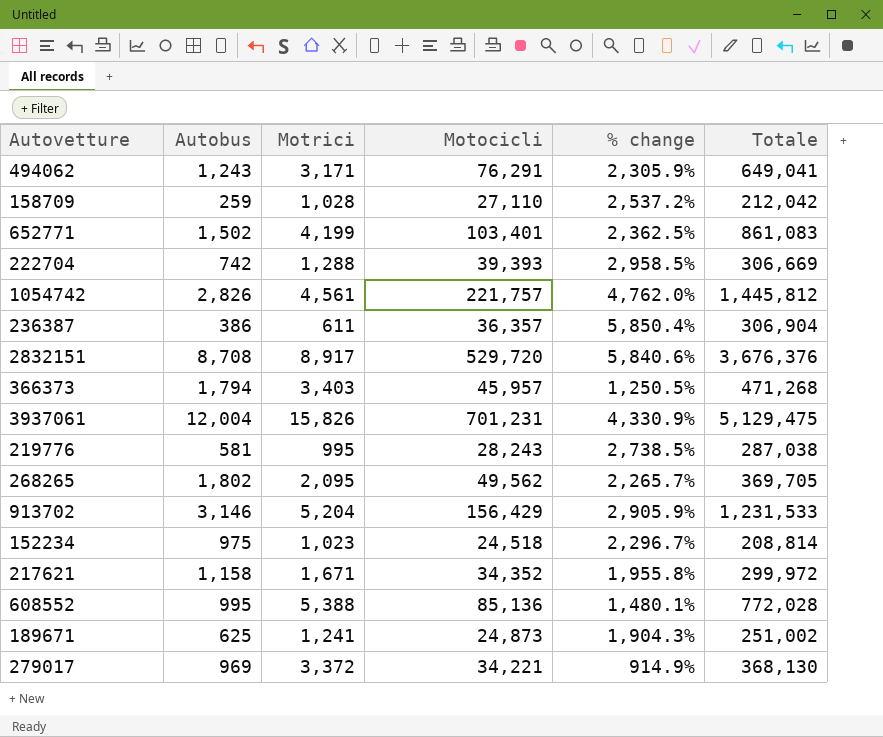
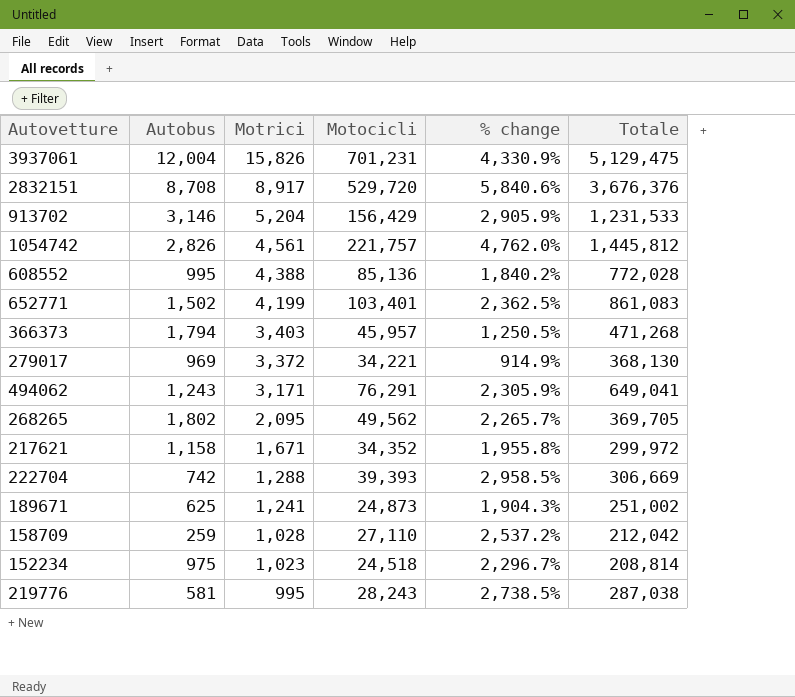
row order: none -> Motrici descending
row 236387: 386 | 611 | 36,357 | 5,850.4% | 306,904 -> none
608552 | Motrici: 5,388 -> 4,388
608552 | % change: 1,480.1% -> 1,840.2%

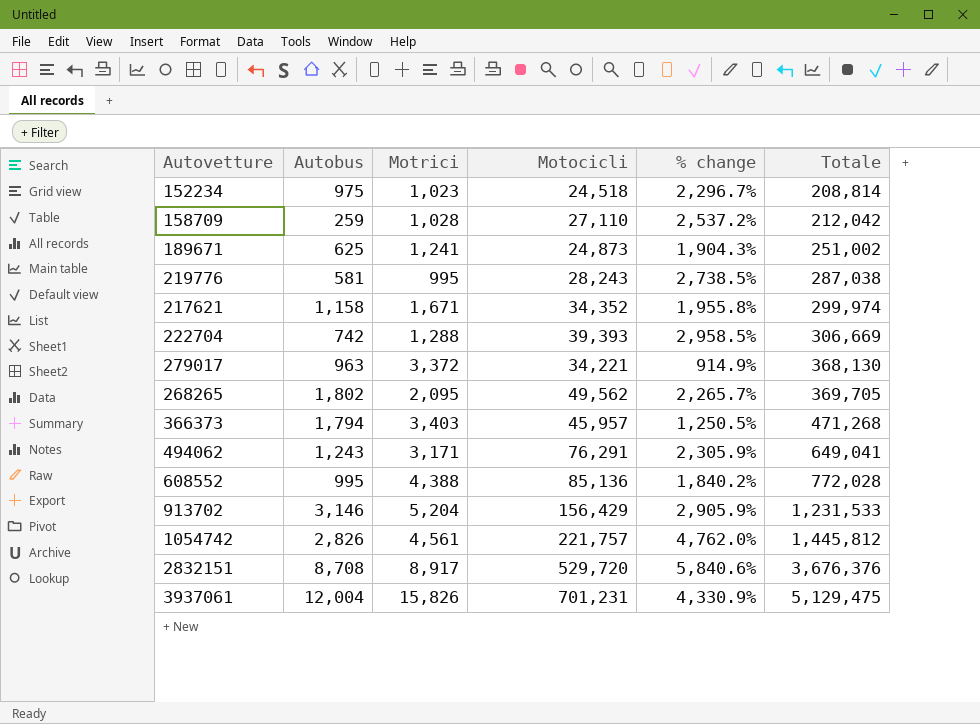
row order: Motrici descending -> Totale ascending
row 652771: 1,502 | 4,199 | 103,401 | 2,362.5% | 861,083 -> none
217621 | Totale: 299,972 -> 299,974
279017 | Autobus: 969 -> 963

